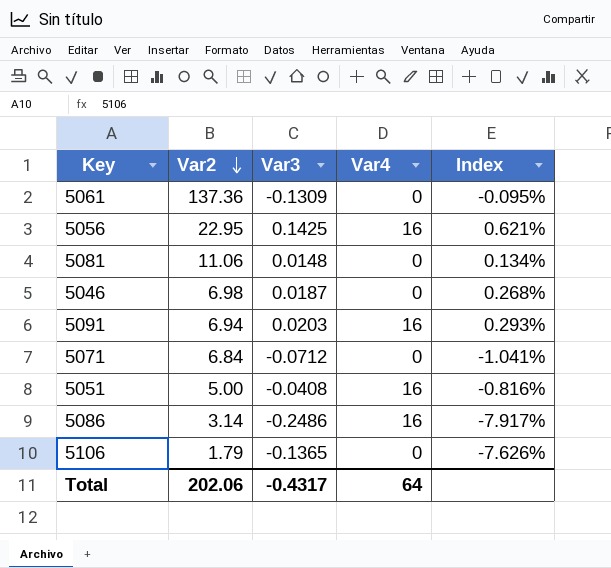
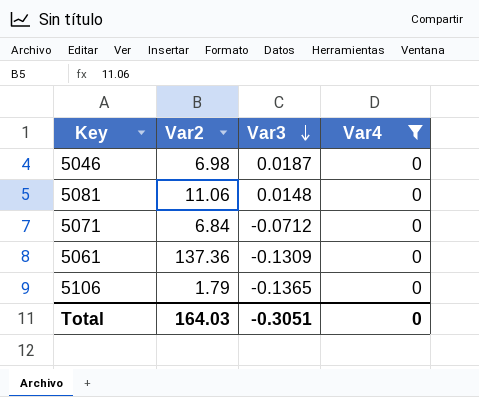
filter: none -> Var4 = 0
row order: Var2 descending -> Var3 descending
column Index | formula: [Var3] / [Var2] -> none
Total | Var2: 202.06 -> 164.03
Total | Var3: -0.4317 -> -0.3051
Total | Var4: 64 -> 0

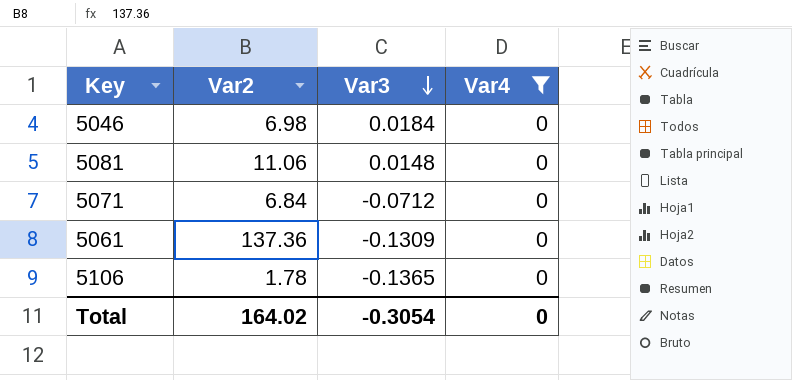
5046 | Var3: 0.0187 -> 0.0184
5106 | Var2: 1.79 -> 1.78
Total | Var2: 164.03 -> 164.02
Total | Var3: -0.3051 -> -0.3054

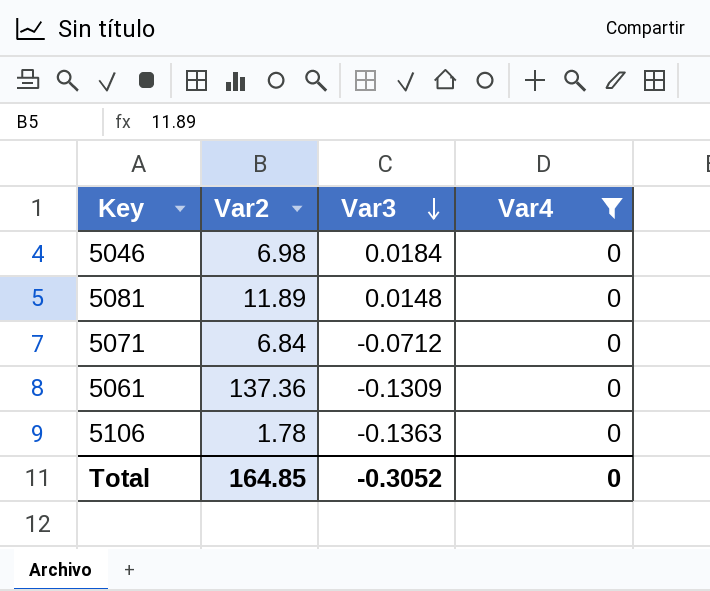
5081 | Var2: 11.06 -> 11.89
5106 | Var3: -0.1365 -> -0.1363
Total | Var2: 164.02 -> 164.85
Total | Var3: -0.3054 -> -0.3052

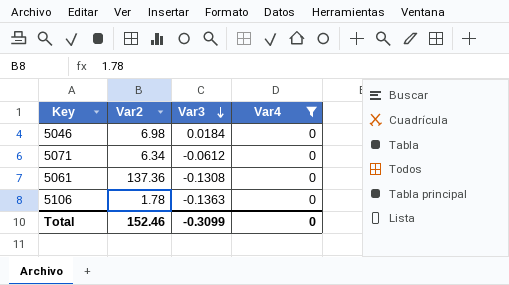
row 5081: 11.89 | 0.0148 | 0 -> none
5071 | Var2: 6.84 -> 6.34
5071 | Var3: -0.0712 -> -0.0612
5061 | Var3: -0.1309 -> -0.1308
Total | Var2: 164.85 -> 152.46
Total | Var3: -0.3052 -> -0.3099

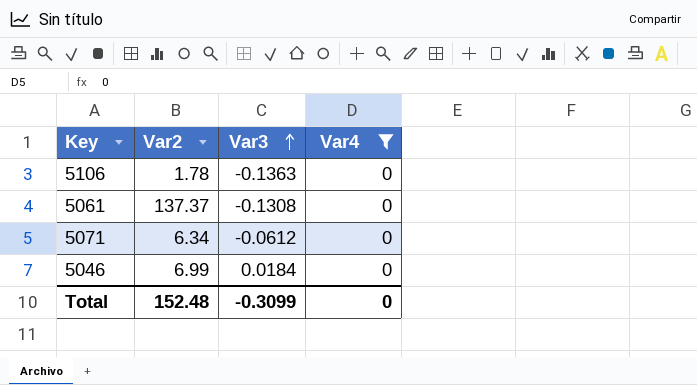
row order: Var3 descending -> Var3 ascending
5061 | Var2: 137.36 -> 137.37
5046 | Var2: 6.98 -> 6.99
Total | Var2: 152.46 -> 152.48

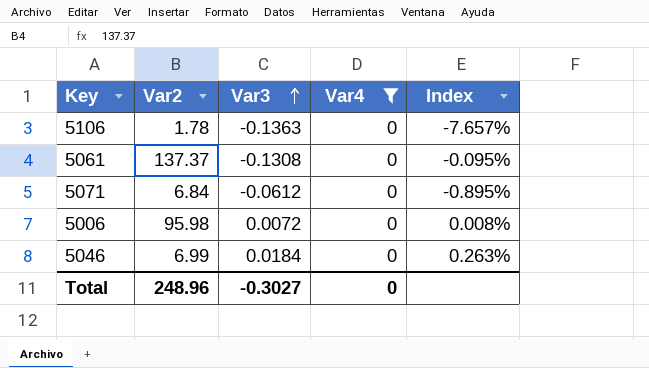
column Index | formula: none -> [Var3] / [Var2]
5071 | Var2: 6.34 -> 6.84
row 5006: none -> 95.98 | 0.0072 | 0 | 0.008%
Total | Var2: 152.48 -> 248.96
Total | Var3: -0.3099 -> -0.3027

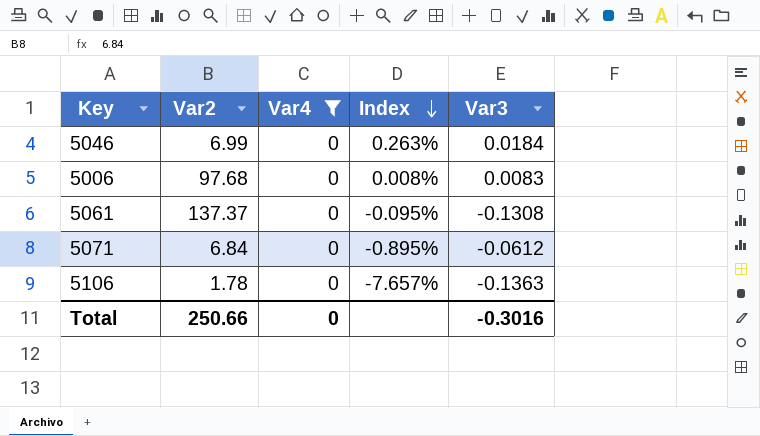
row order: Var3 ascending -> Index descending
column Var3 | position: 3 -> 5
5006 | Var2: 95.98 -> 97.68
5006 | Var3: 0.0072 -> 0.0083
Total | Var2: 248.96 -> 250.66
Total | Var3: -0.3027 -> -0.3016

